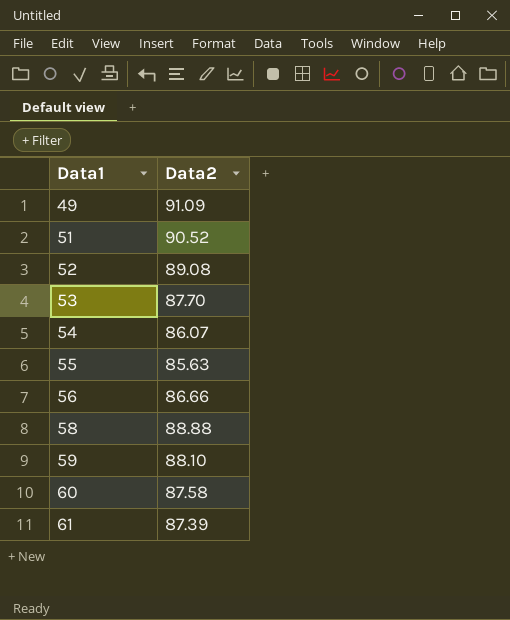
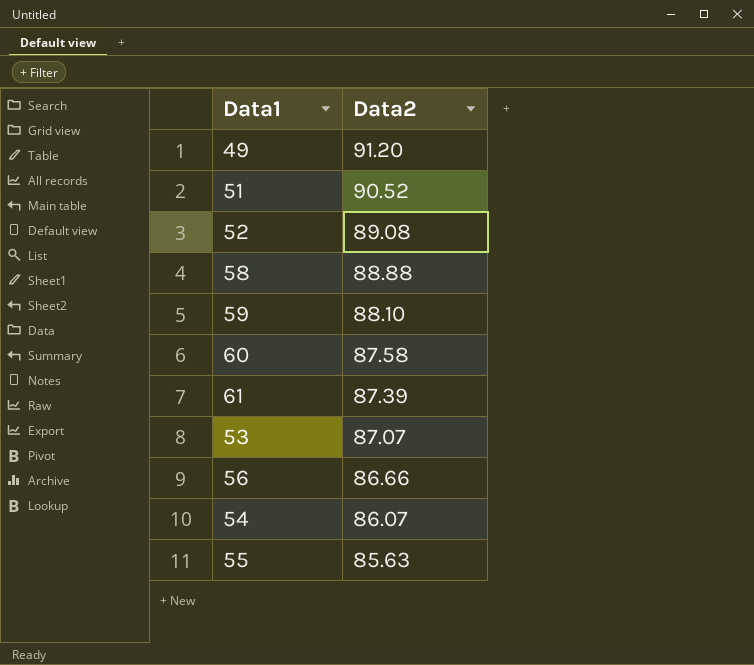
row order: Data1 ascending -> Data2 descending
49 | Data2: 91.09 -> 91.20
53 | Data2: 87.70 -> 87.07

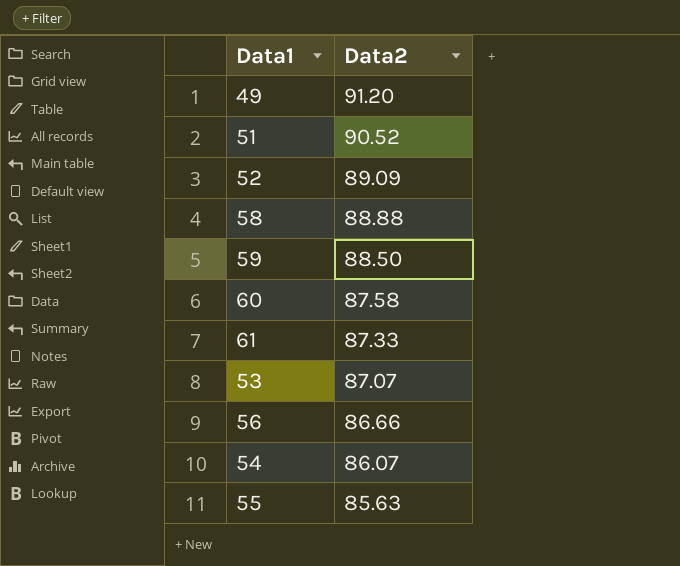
52 | Data2: 89.08 -> 89.09
59 | Data2: 88.10 -> 88.50
61 | Data2: 87.39 -> 87.33

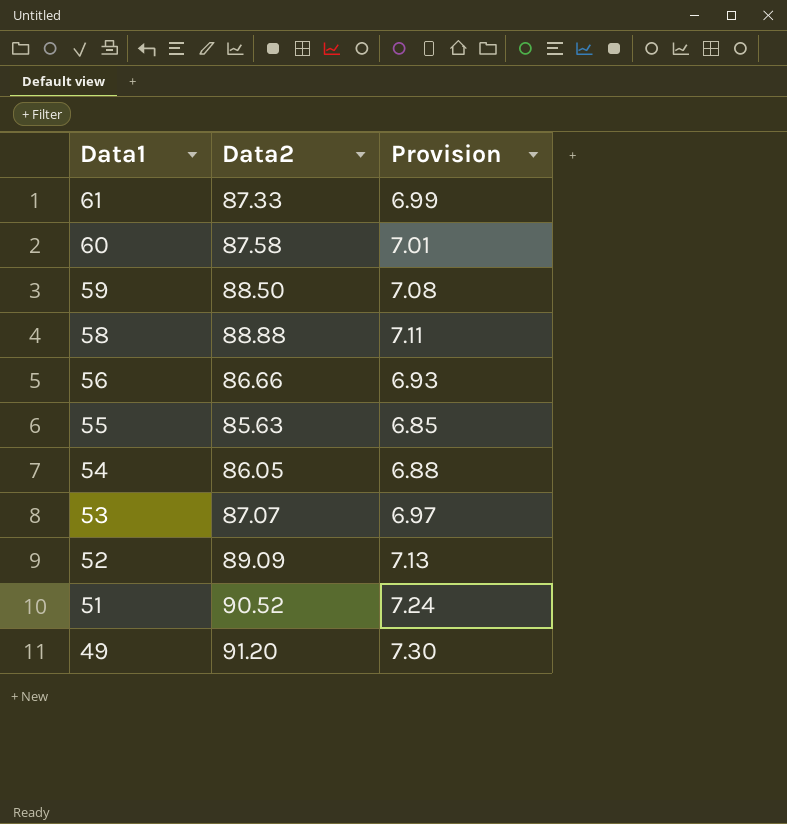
row order: Data2 descending -> Data1 descending
column Provision | formula: none -> [Data2] * 0.08
54 | Data2: 86.07 -> 86.05

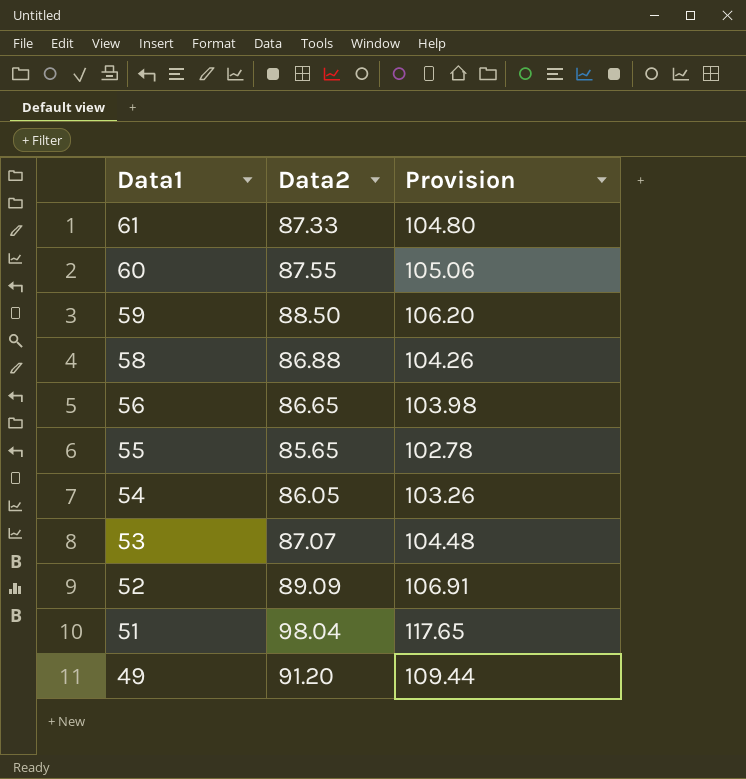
column Provision | formula: [Data2] * 0.08 -> [Data2] * 1.2
60 | Data2: 87.58 -> 87.55
58 | Data2: 88.88 -> 86.88
56 | Data2: 86.66 -> 86.65
55 | Data2: 85.63 -> 85.65
51 | Data2: 90.52 -> 98.04

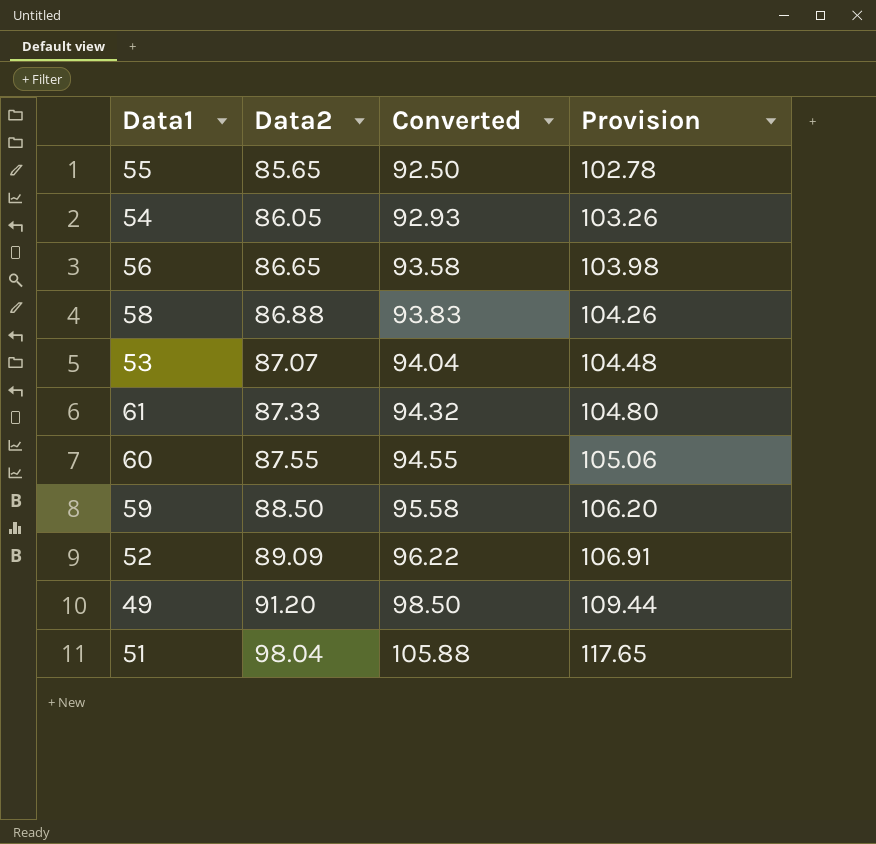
row order: Data1 descending -> Data2 ascending
column Converted | formula: none -> [Data2] * 1.08

